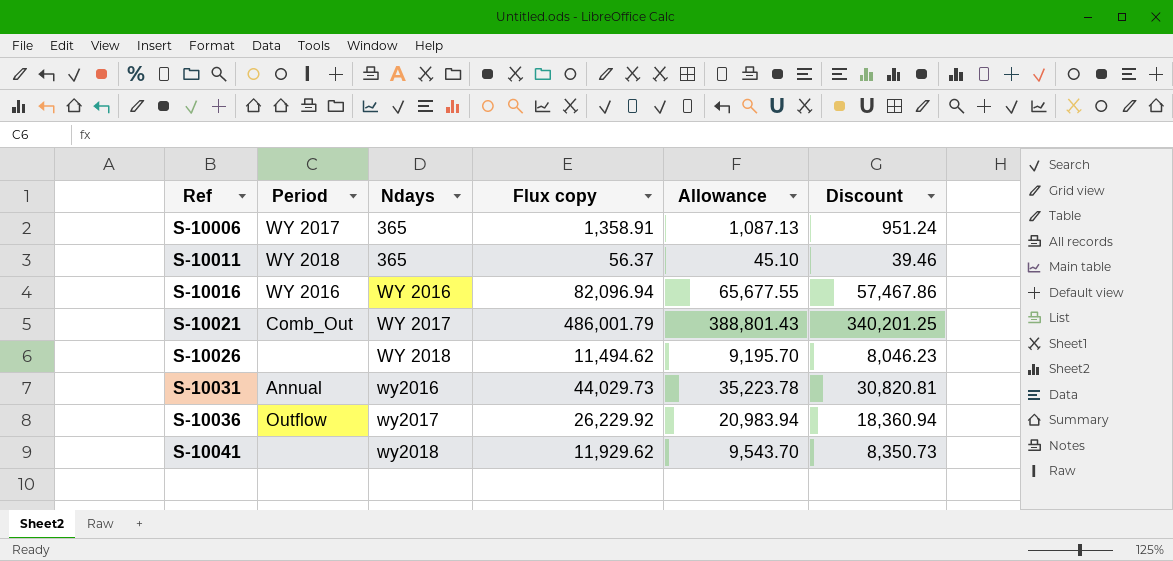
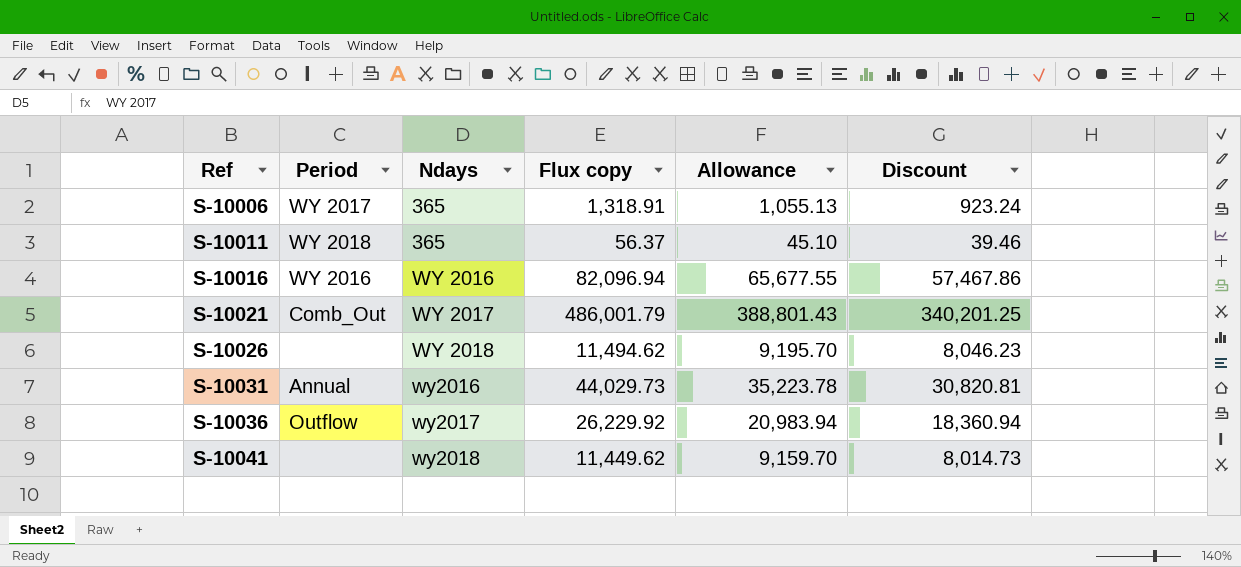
S-10006 | Flux copy: 1,358.91 -> 1,318.91
S-10006 | Allowance: 1,087.13 -> 1,055.13
S-10006 | Discount: 951.24 -> 923.24
S-10041 | Flux copy: 11,929.62 -> 11,449.62
S-10041 | Allowance: 9,543.70 -> 9,159.70
S-10041 | Discount: 8,350.73 -> 8,014.73

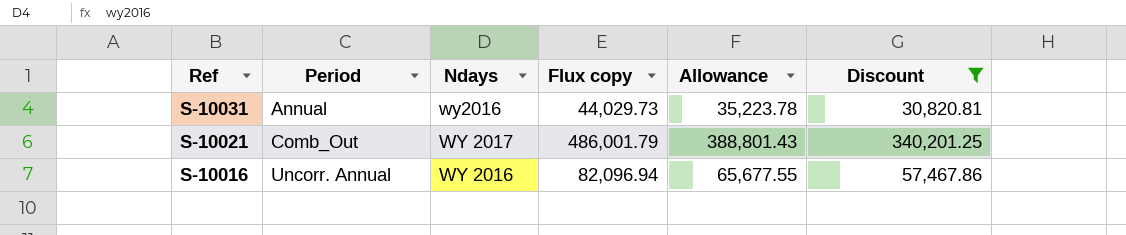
filter: none -> Discount >= 30,820.81
row order: Ref ascending -> Ref descending
S-10016 | Period: WY 2016 -> Uncorr. Annual

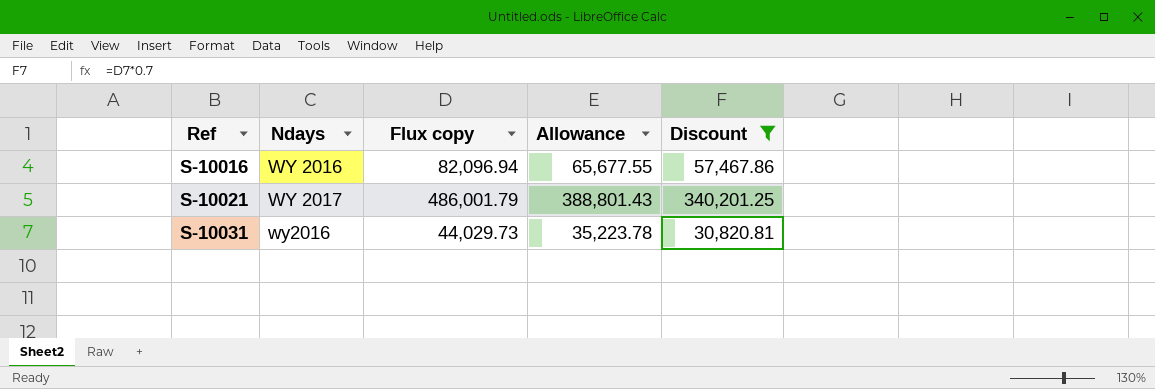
row order: Ref descending -> Ref ascending
column Period | position: 2 -> none

